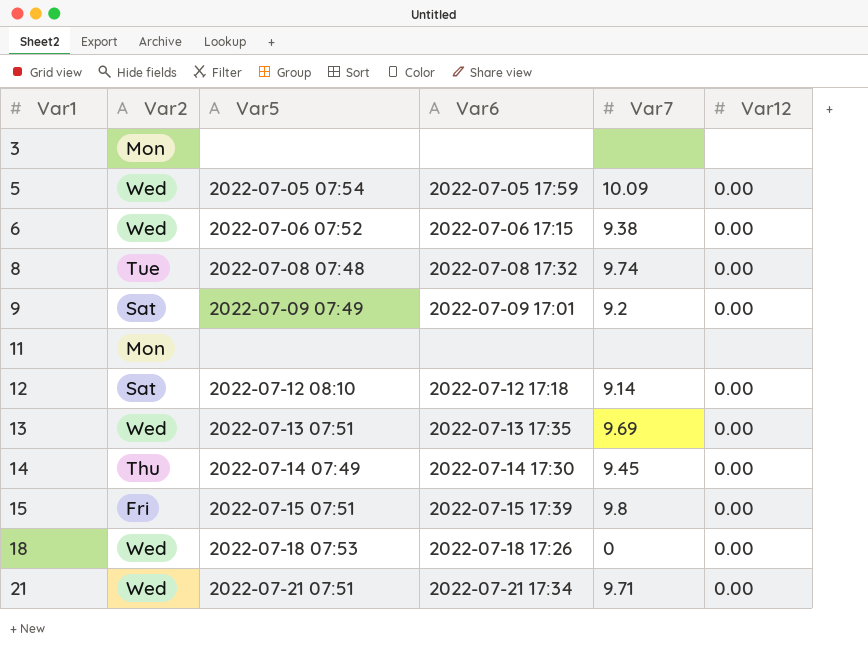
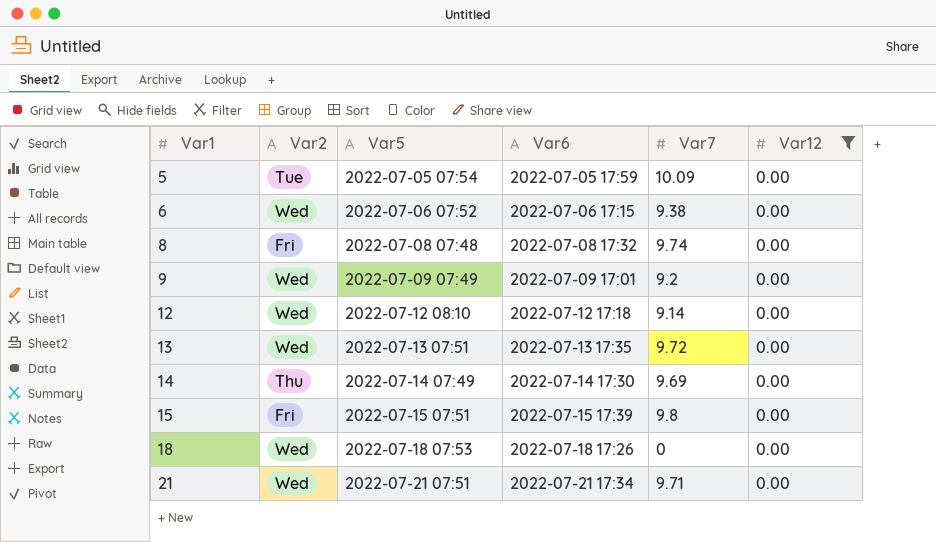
filter: none -> Var12 = 0.00
5 | Var2: Wed -> Tue
8 | Var2: Tue -> Fri
9 | Var2: Sat -> Wed
12 | Var2: Sat -> Wed
13 | Var7: 9.69 -> 9.72
14 | Var7: 9.45 -> 9.69

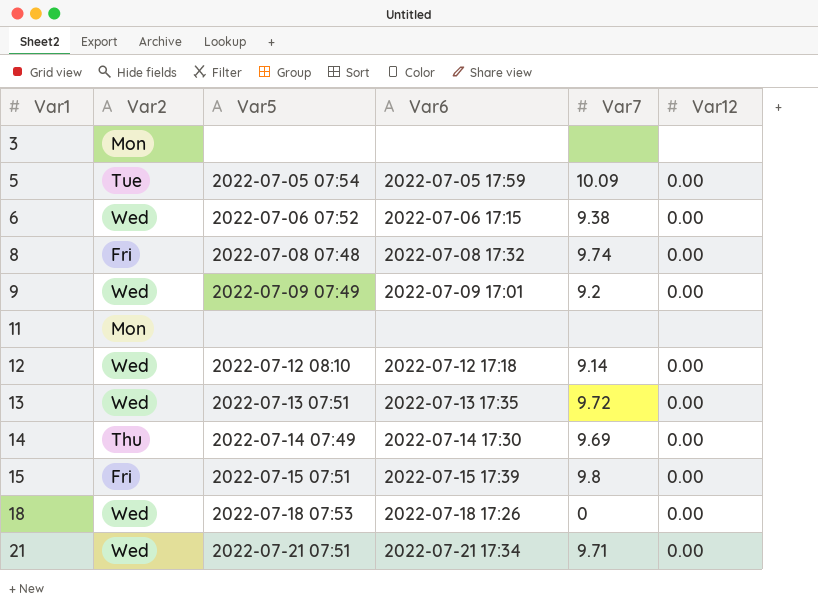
filter: Var12 = 0.00 -> none

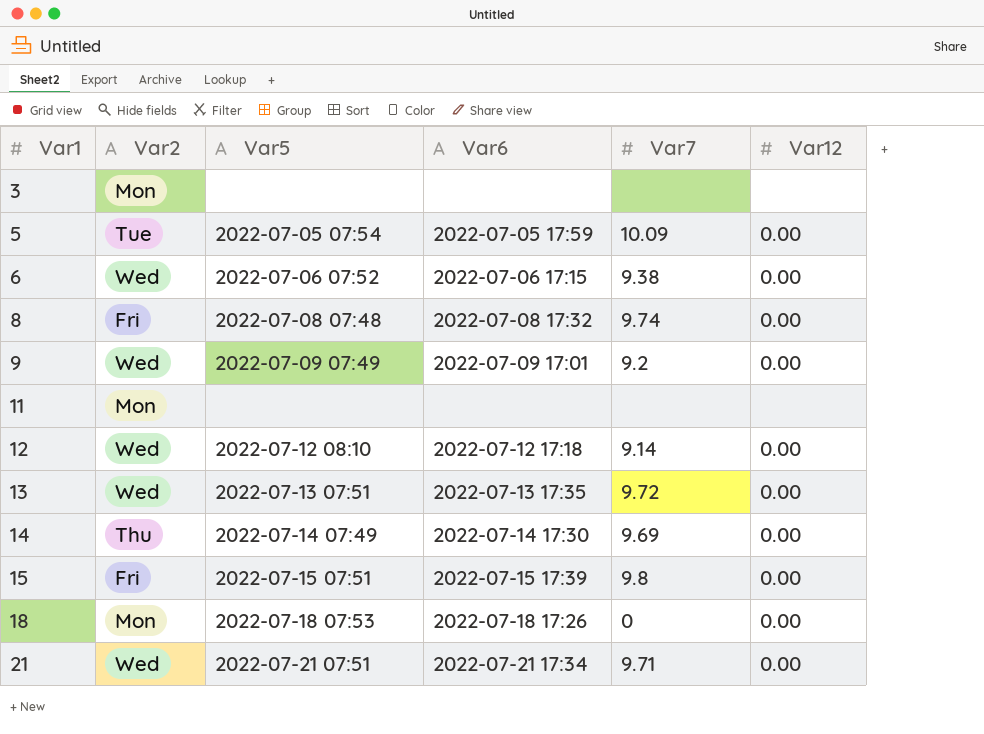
18 | Var2: Wed -> Mon

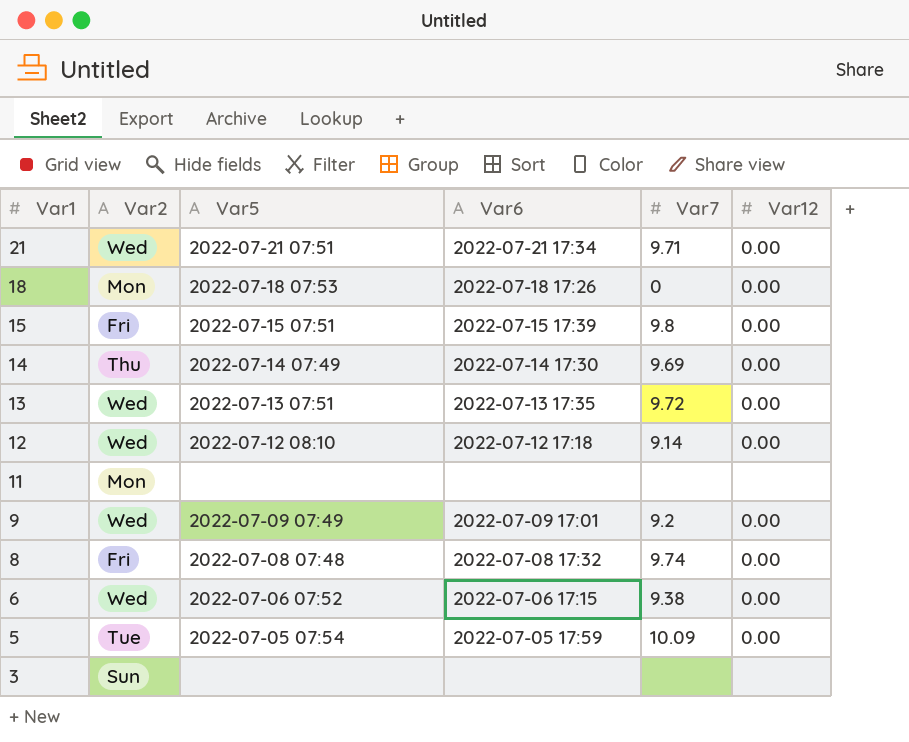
row order: Var1 ascending -> Var1 descending
3 | Var2: Mon -> Sun

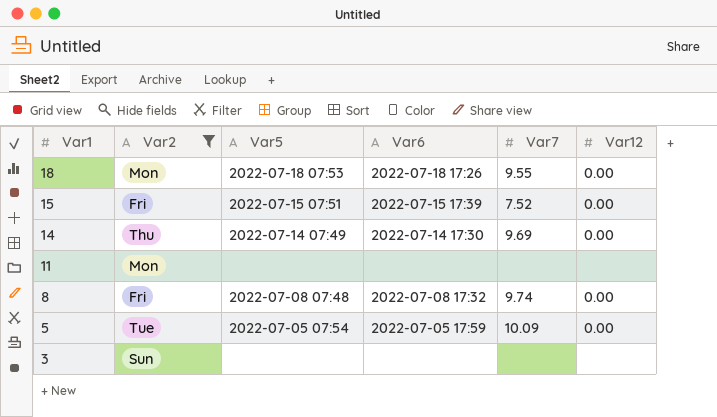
filter: none -> Var2 != Wed
18 | Var7: 0 -> 9.55
15 | Var7: 9.8 -> 7.52

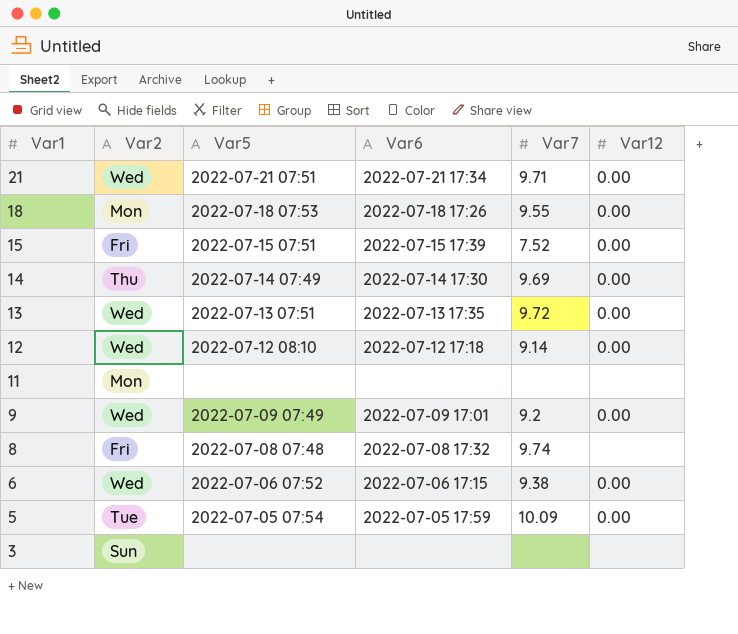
filter: Var2 != Wed -> none
8 | Var12: 0.00 -> none

